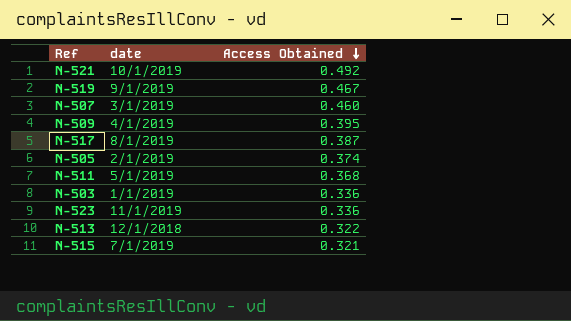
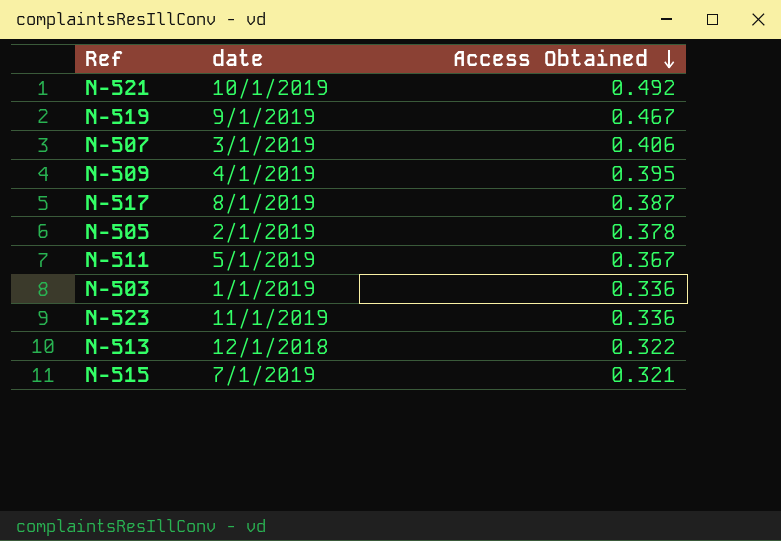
N-507 | Access Obtained: 0.460 -> 0.406
N-505 | Access Obtained: 0.374 -> 0.378
N-511 | Access Obtained: 0.368 -> 0.367

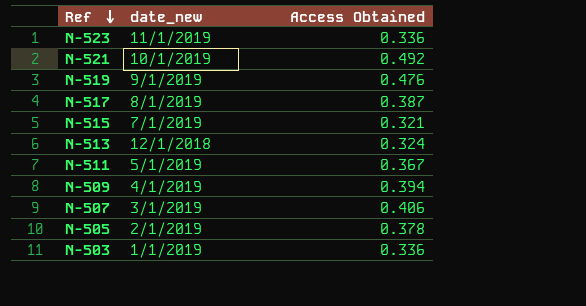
row order: Access Obtained descending -> Ref descending
column name: date -> date_new
N-519 | Access Obtained: 0.467 -> 0.476
N-513 | Access Obtained: 0.322 -> 0.324
N-509 | Access Obtained: 0.395 -> 0.394

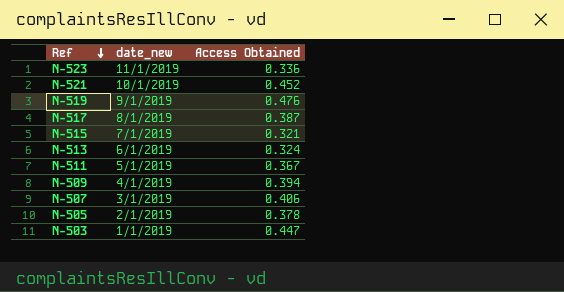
N-521 | Access Obtained: 0.492 -> 0.452
N-513 | date_new: 12/1/2018 -> 6/1/2019
N-503 | Access Obtained: 0.336 -> 0.447

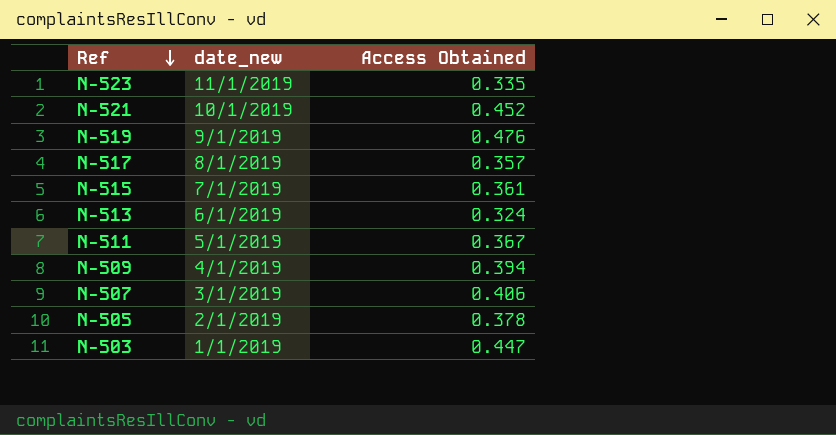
N-523 | Access Obtained: 0.336 -> 0.335
N-517 | Access Obtained: 0.387 -> 0.357
N-515 | Access Obtained: 0.321 -> 0.361

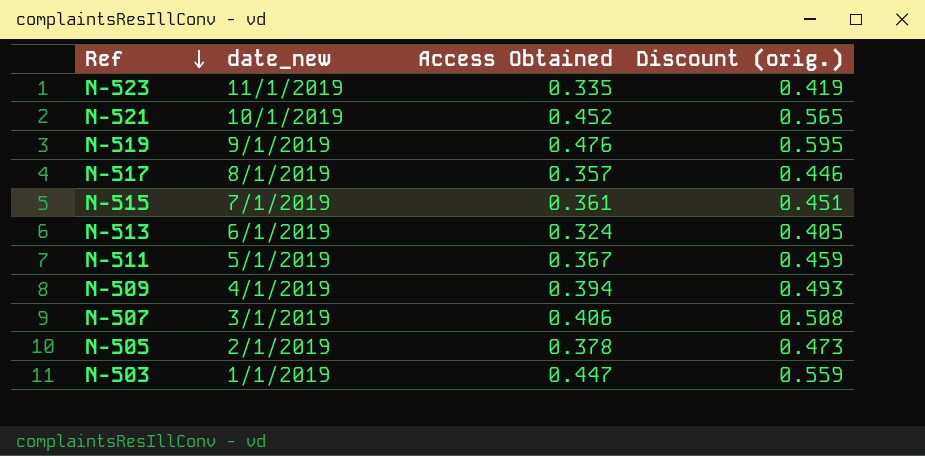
column Discount (orig.) | formula: none -> [Access Obtained] * 1.25

